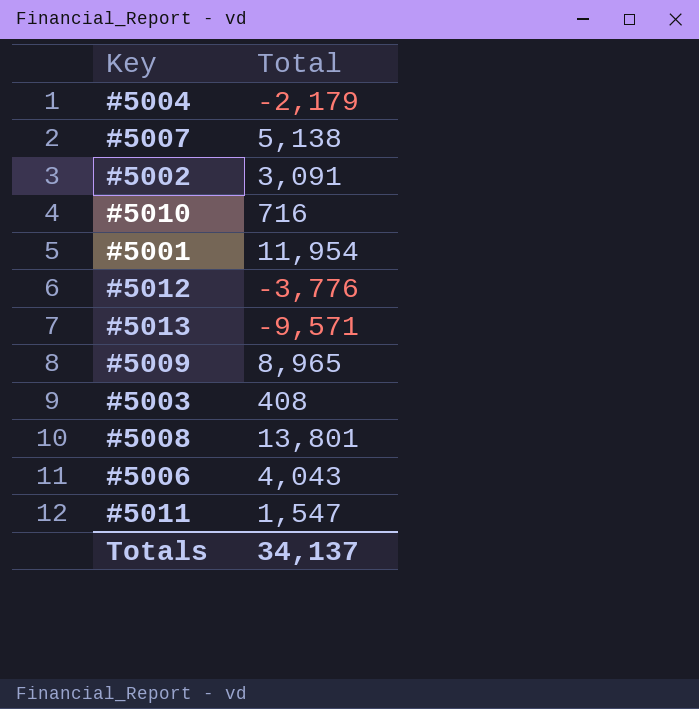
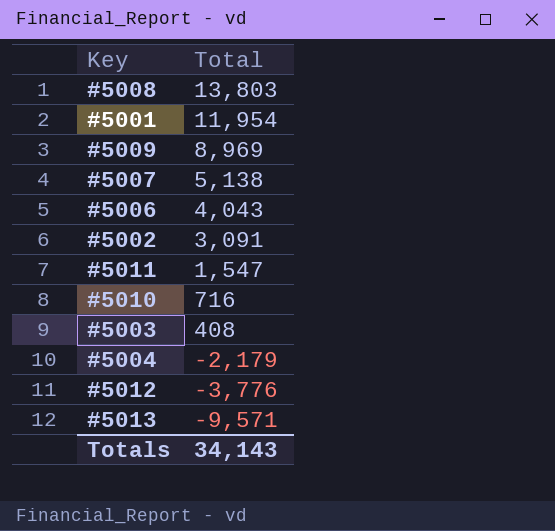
row order: none -> Total descending
#5008 | Total: 13,801 -> 13,803
#5009 | Total: 8,965 -> 8,969
Totals | Total: 34,137 -> 34,143

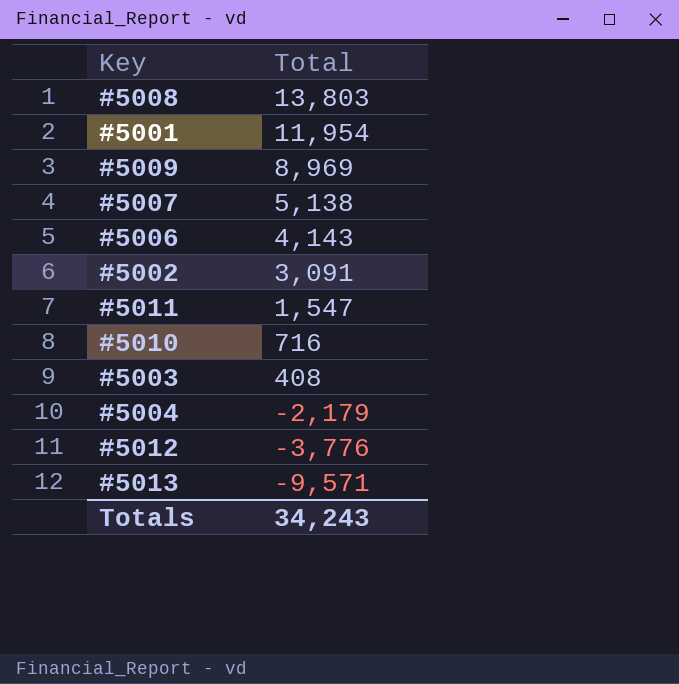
#5006 | Total: 4,043 -> 4,143
Totals | Total: 34,143 -> 34,243

